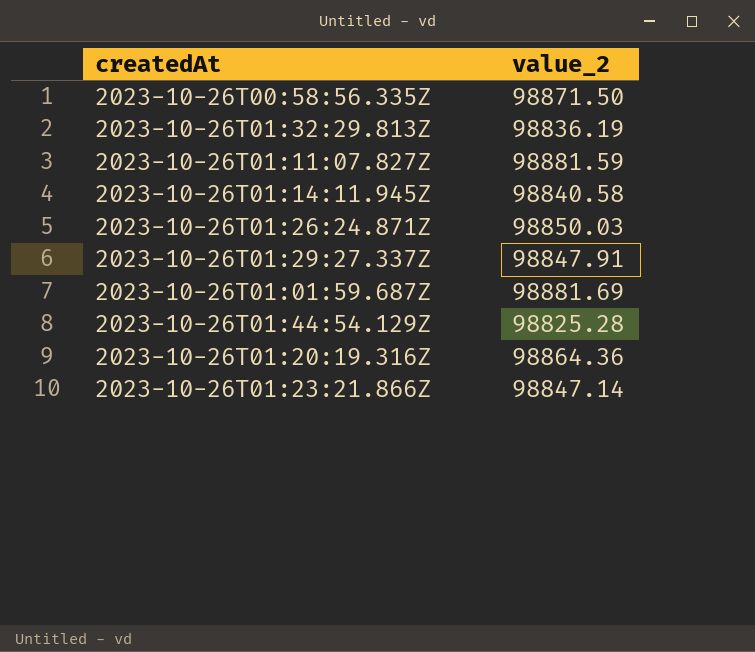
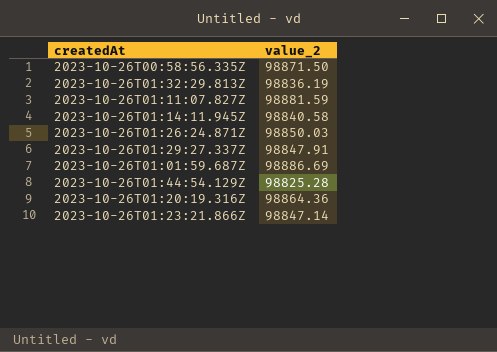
2023-10-26T01:01:59.687Z | value_2: 98881.69 -> 98886.69

